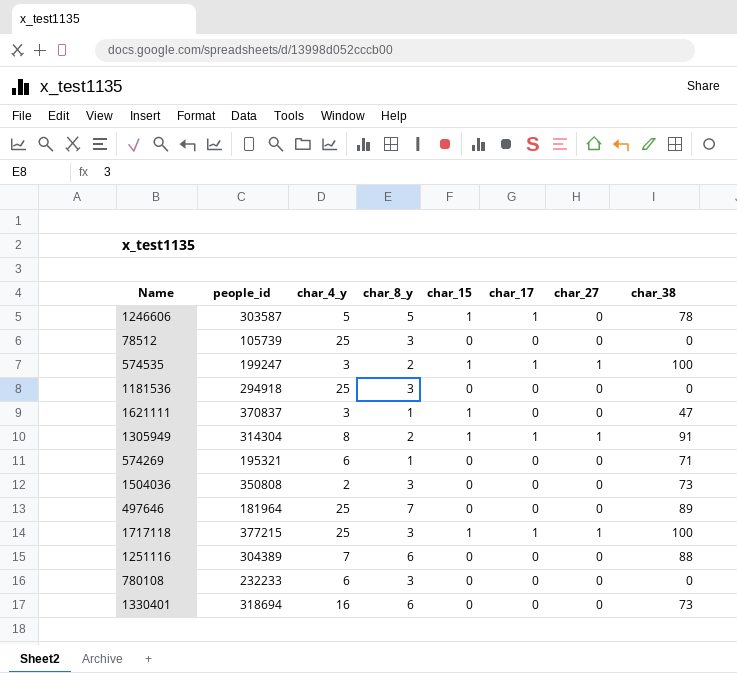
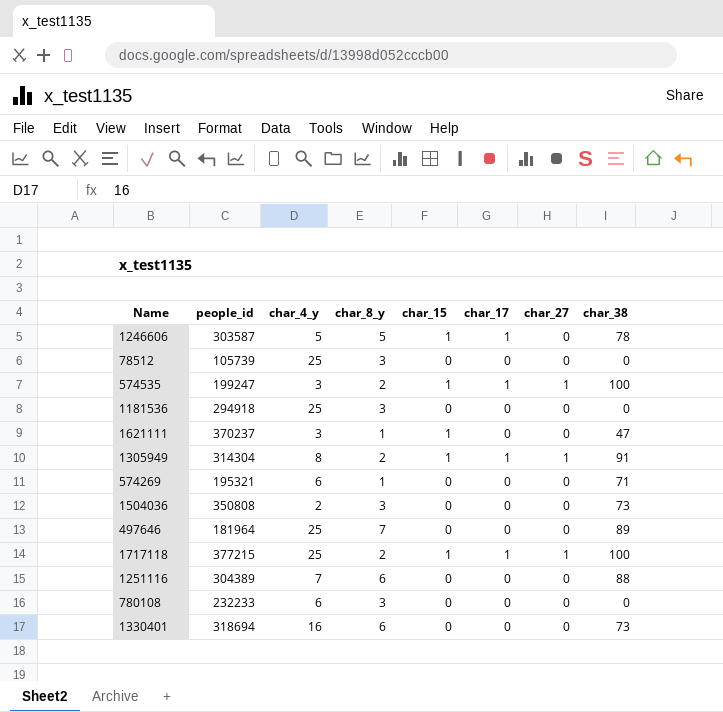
1621111 | people_id: 370837 -> 370237
1717118 | char_8_y: 3 -> 2

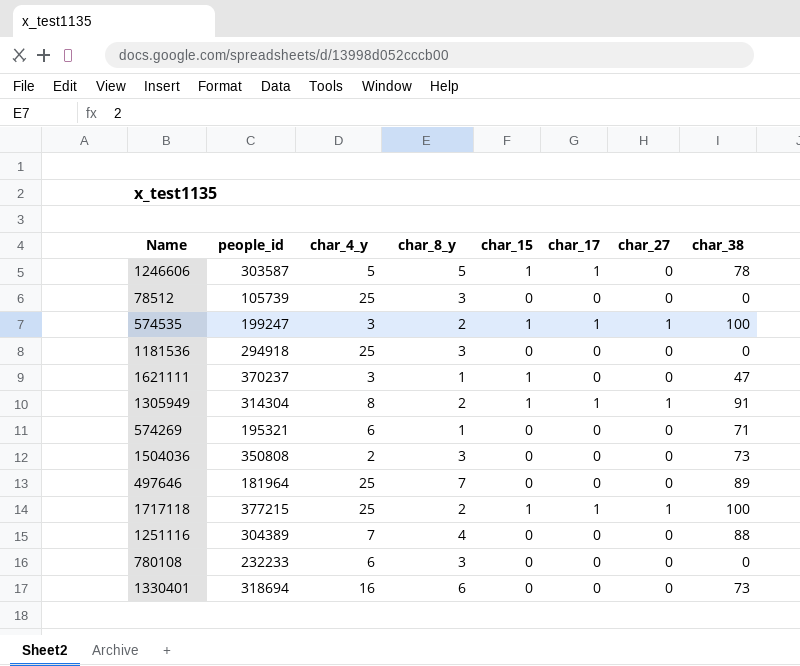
1251116 | char_8_y: 6 -> 4

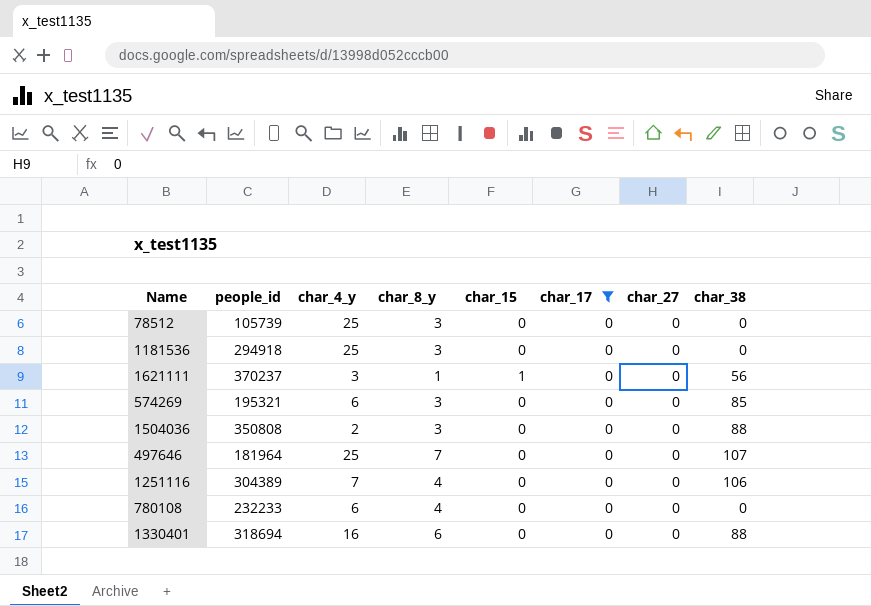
filter: none -> char_17 = 0
1621111 | char_38: 47 -> 56
574269 | char_8_y: 1 -> 3
574269 | char_38: 71 -> 85
1504036 | char_38: 73 -> 88
497646 | char_38: 89 -> 107
1251116 | char_38: 88 -> 106
780108 | char_8_y: 3 -> 4
1330401 | char_38: 73 -> 88

